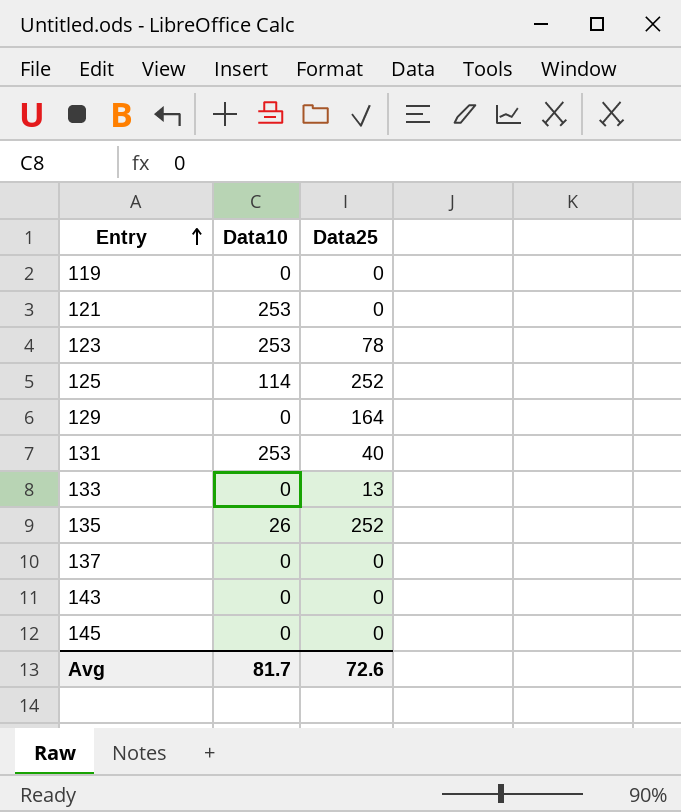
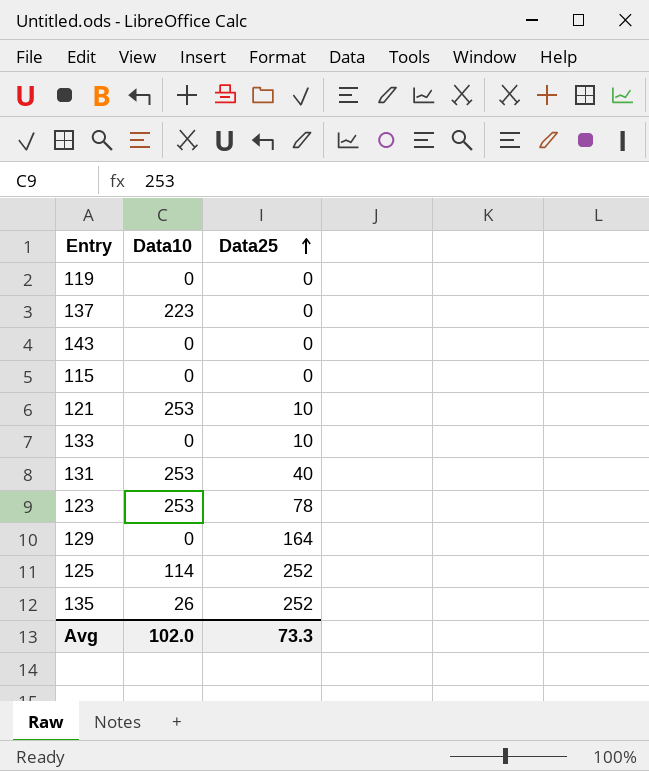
row order: Entry ascending -> Data25 ascending
row 145: 0 | 0 -> none
137 | Data10: 0 -> 223
row 115: none -> 0 | 0
121 | Data25: 0 -> 10
133 | Data25: 13 -> 10
Avg | Data10: 81.7 -> 102.0
Avg | Data25: 72.6 -> 73.3

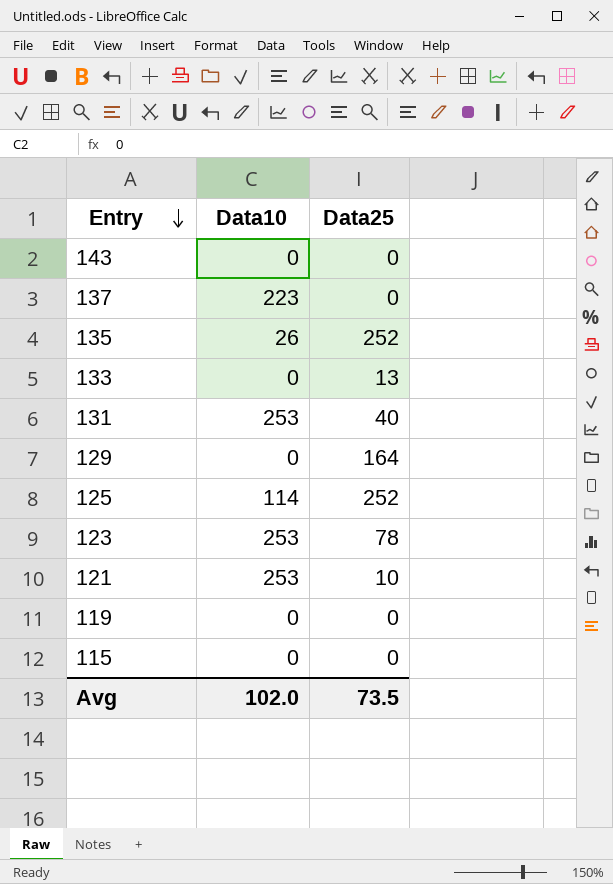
row order: Data25 ascending -> Entry descending
133 | Data25: 10 -> 13
Avg | Data25: 73.3 -> 73.5

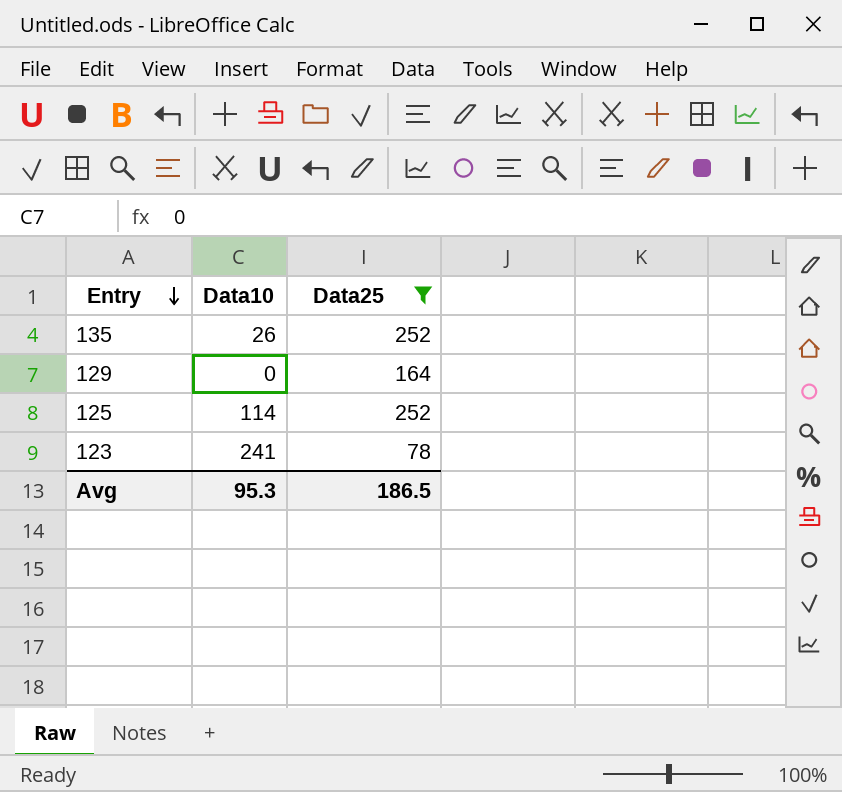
filter: none -> Data25 >= 78
123 | Data10: 253 -> 241
Avg | Data10: 102.0 -> 95.3
Avg | Data25: 73.5 -> 186.5

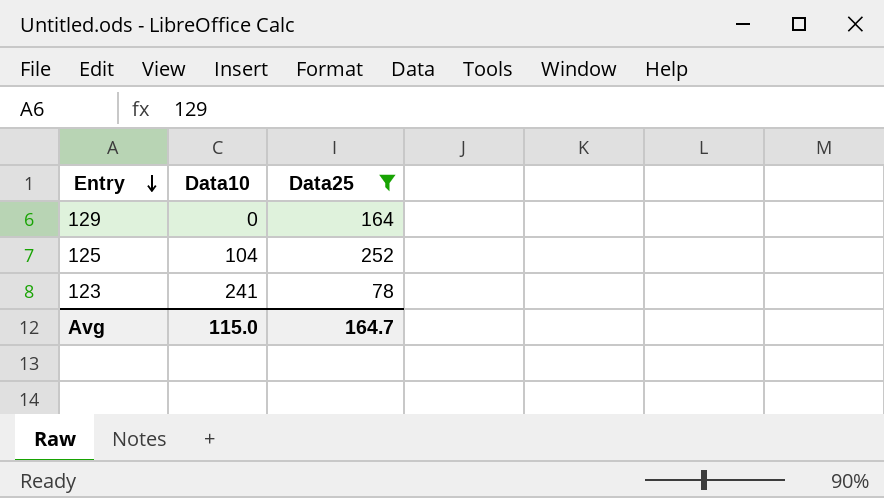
row 135: 26 | 252 -> none
125 | Data10: 114 -> 104
Avg | Data10: 95.3 -> 115.0
Avg | Data25: 186.5 -> 164.7

